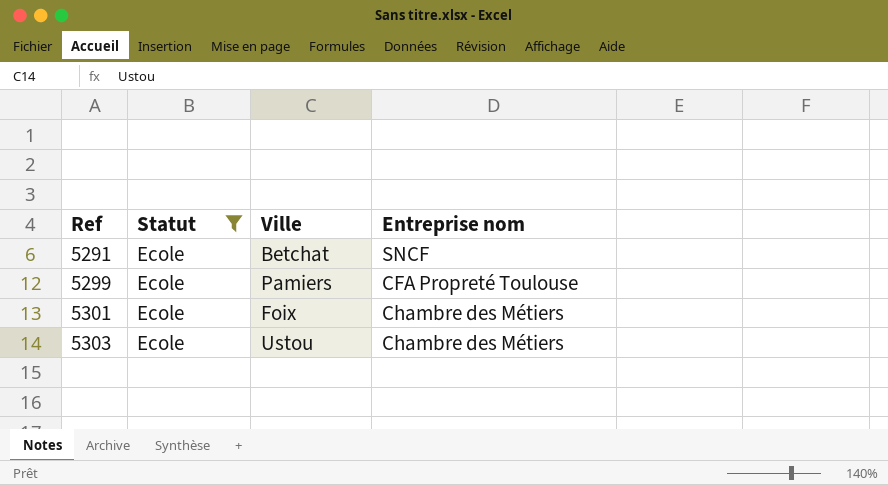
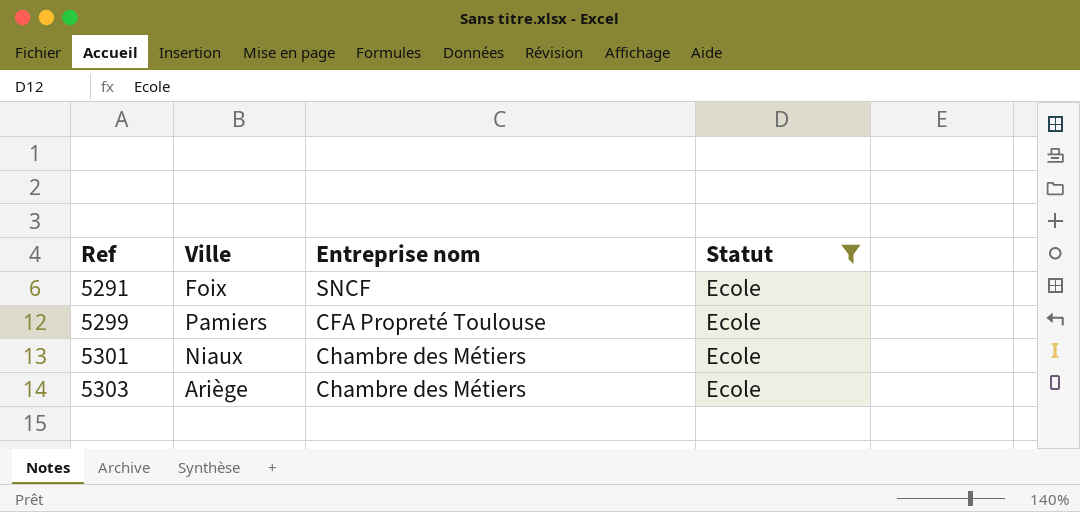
column Statut | position: 2 -> 4
5291 | Ville: Betchat -> Foix
5301 | Ville: Foix -> Niaux
5303 | Ville: Ustou -> Ariège

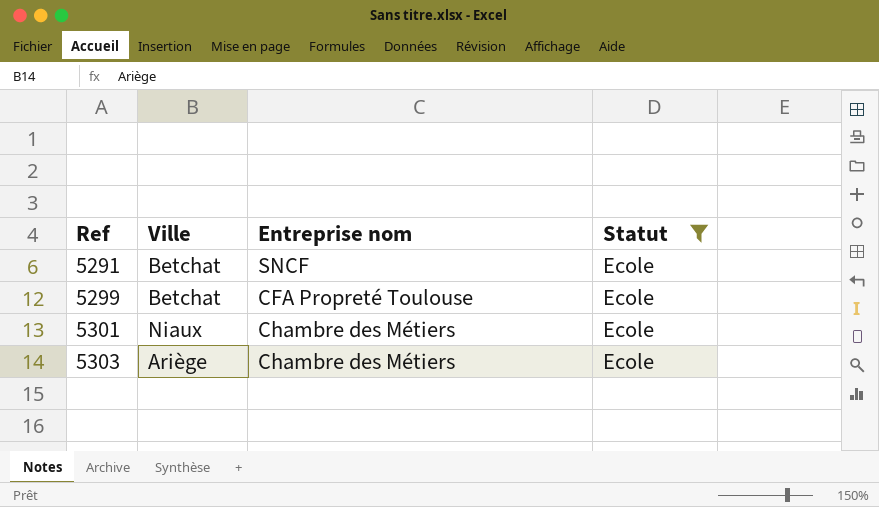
5291 | Ville: Foix -> Betchat
5299 | Ville: Pamiers -> Betchat

